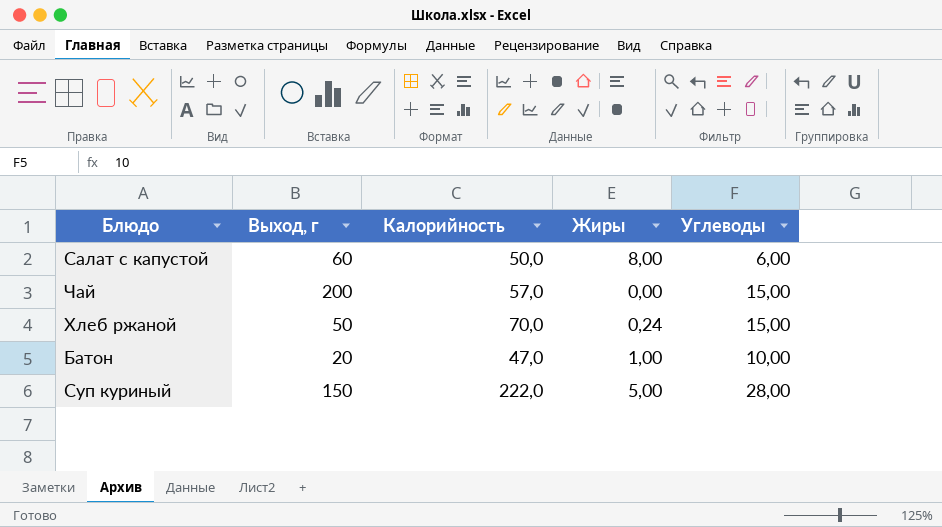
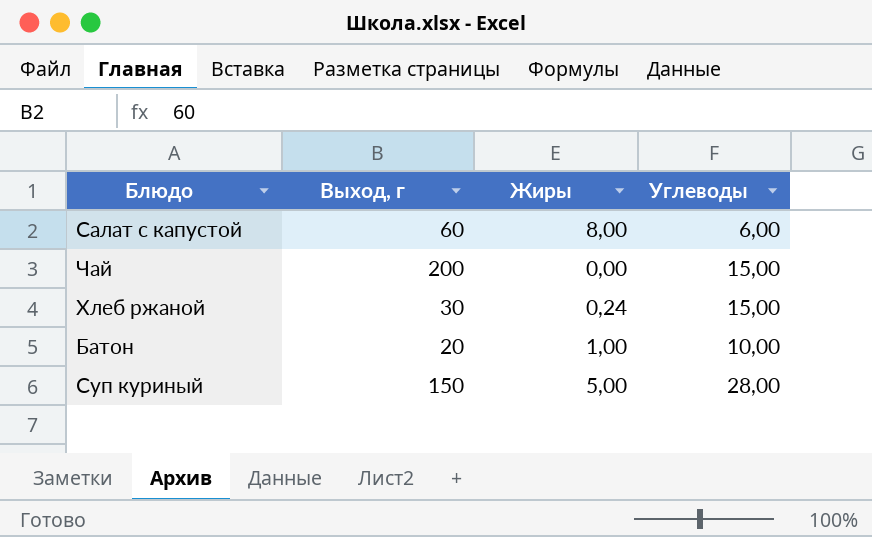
column Калорийность | position: 3 -> none
Хлеб ржаной | Выход, г: 50 -> 30

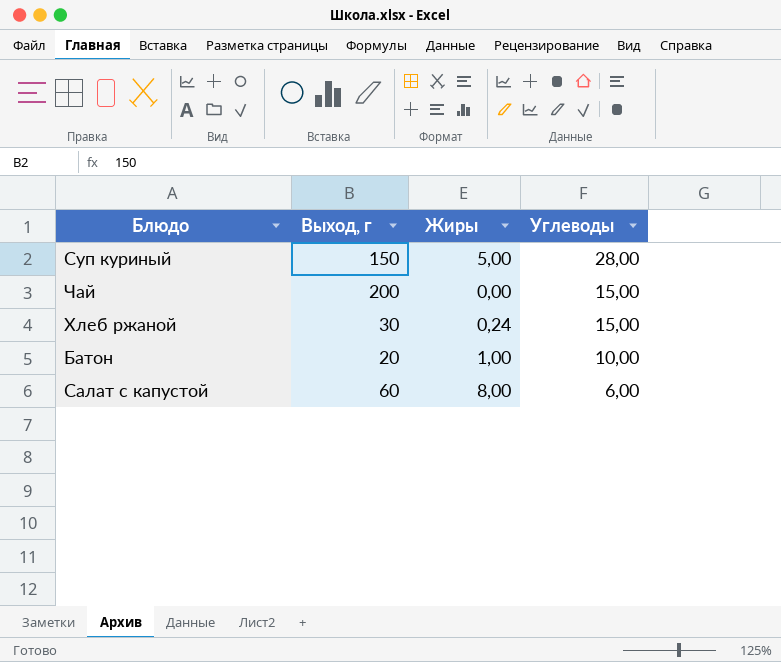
row order: none -> Углеводы descending

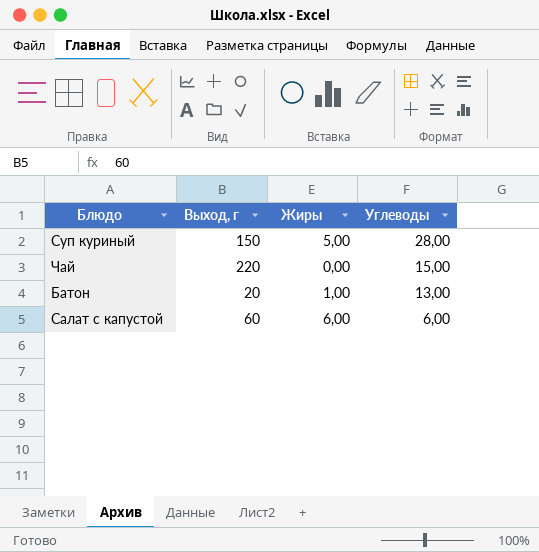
row Хлеб ржаной: 30 | 0,24 | 15,00 -> none
Чай | Выход, г: 200 -> 220
Батон | Углеводы: 10,00 -> 13,00
Салат с капустой | Жиры: 8,00 -> 6,00

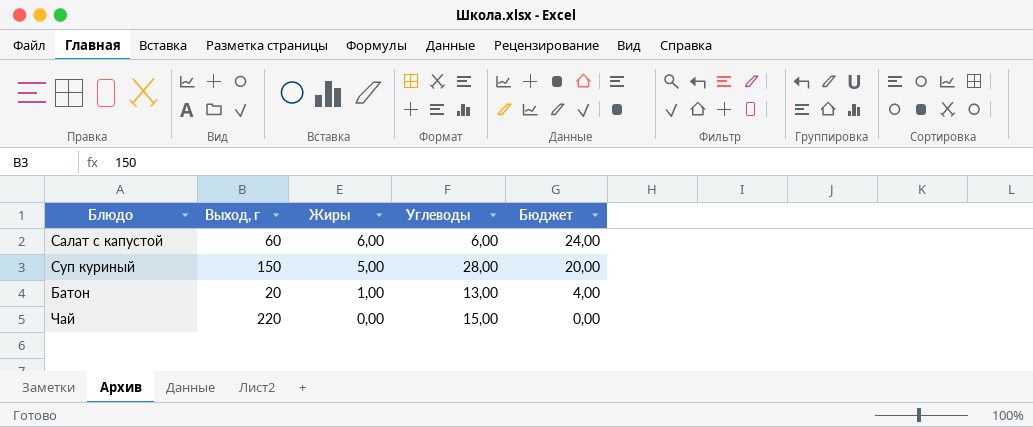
row order: Углеводы descending -> Жиры descending
column Бюджет | formula: none -> [Жиры] * 4

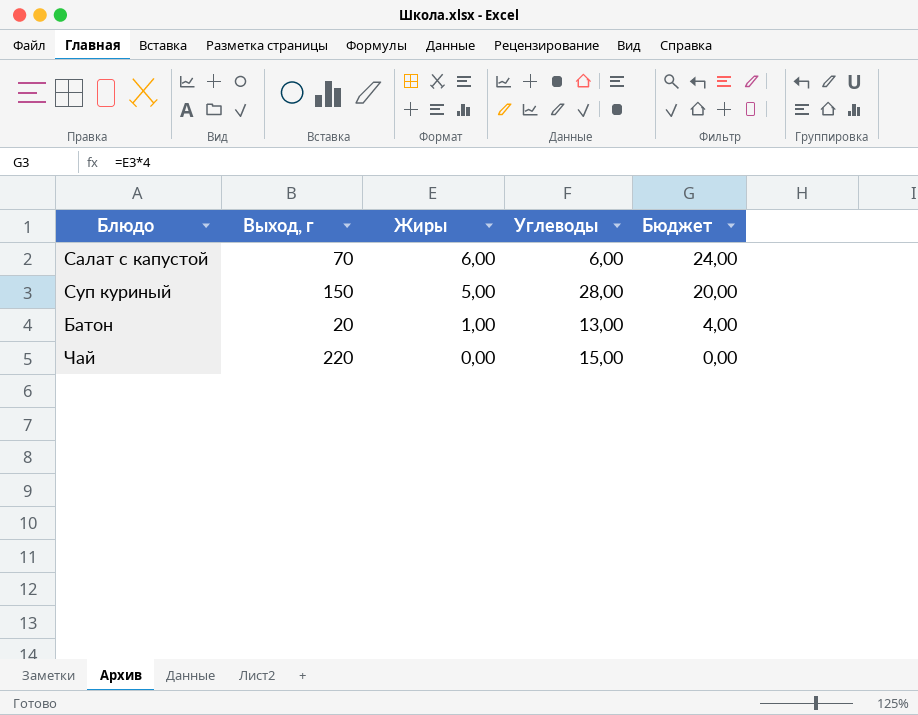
Салат с капустой | Выход, г: 60 -> 70

